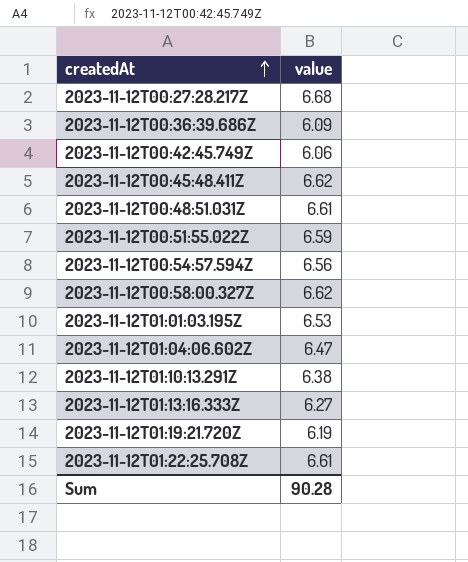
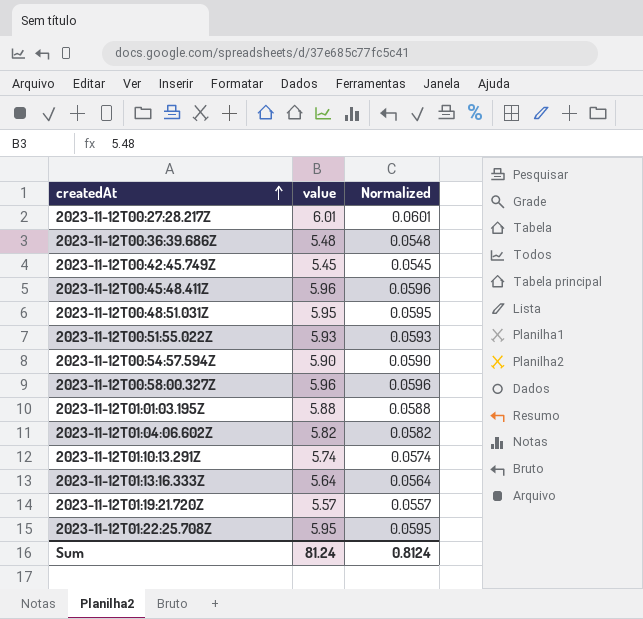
column Normalized | formula: none -> [value] * 0.01
2023-11-12T00:27:28.217Z | value: 6.68 -> 6.01
2023-11-12T00:36:39.686Z | value: 6.09 -> 5.48
2023-11-12T00:42:45.749Z | value: 6.06 -> 5.45
2023-11-12T00:45:48.411Z | value: 6.62 -> 5.96
2023-11-12T00:48:51.031Z | value: 6.61 -> 5.95
2023-11-12T00:51:55.022Z | value: 6.59 -> 5.93
2023-11-12T00:54:57.594Z | value: 6.56 -> 5.90
2023-11-12T00:58:00.327Z | value: 6.62 -> 5.96
2023-11-12T01:01:03.195Z | value: 6.53 -> 5.88
2023-11-12T01:04:06.602Z | value: 6.47 -> 5.82
2023-11-12T01:10:13.291Z | value: 6.38 -> 5.74
2023-11-12T01:13:16.333Z | value: 6.27 -> 5.64
2023-11-12T01:19:21.720Z | value: 6.19 -> 5.57
2023-11-12T01:22:25.708Z | value: 6.61 -> 5.95
Sum | value: 90.28 -> 81.24

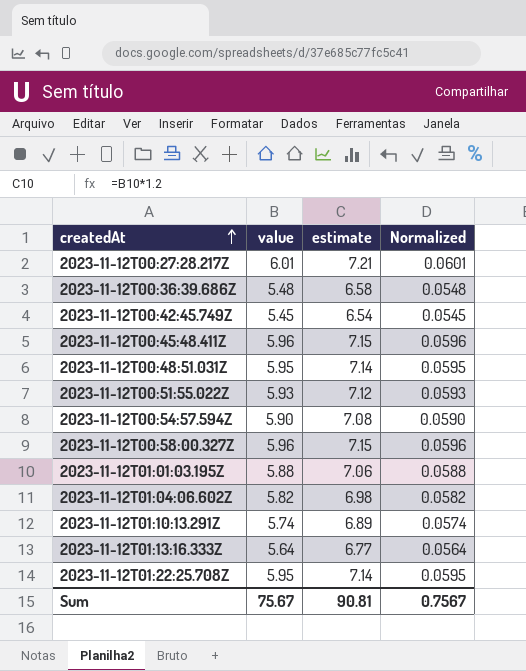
column estimate | formula: none -> [value] * 1.2
row 2023-11-12T01:19:21.720Z: 5.57 | 0.0557 -> none
Sum | value: 81.24 -> 75.67
Sum | Normalized: 0.8124 -> 0.7567

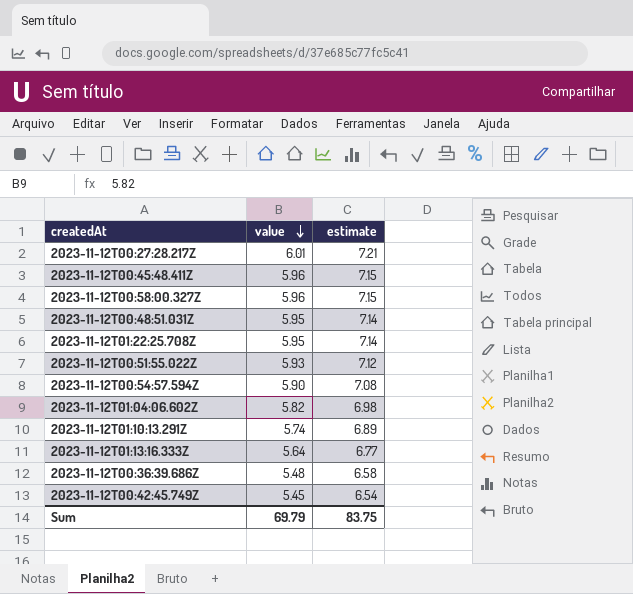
row order: createdAt ascending -> value descending
column Normalized | formula: [value] * 0.01 -> none
row 2023-11-12T01:01:03.195Z: 5.88 | 7.06 | 0.0588 -> none
Sum | value: 75.67 -> 69.79
Sum | estimate: 90.81 -> 83.75

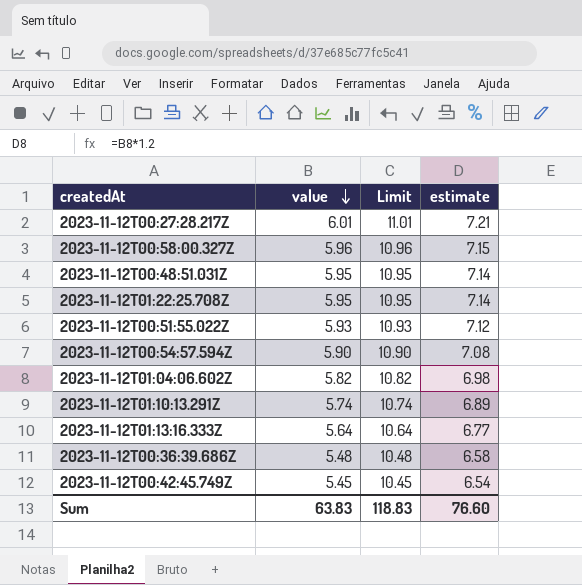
column Limit | formula: none -> [value] + 5
row 2023-11-12T00:45:48.411Z: 5.96 | 7.15 -> none
Sum | value: 69.79 -> 63.83
Sum | estimate: 83.75 -> 76.60

